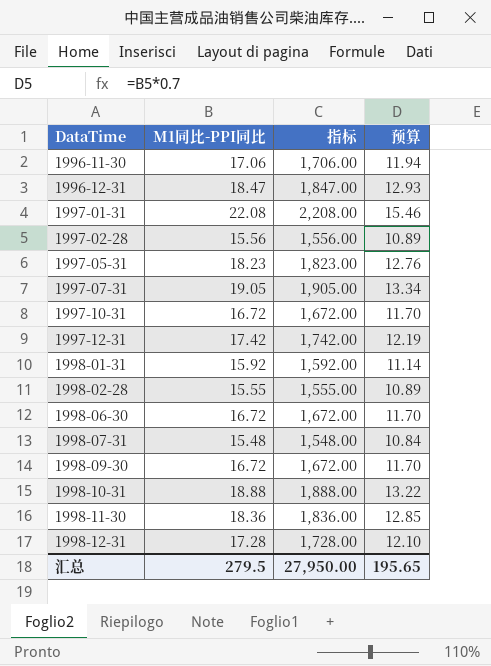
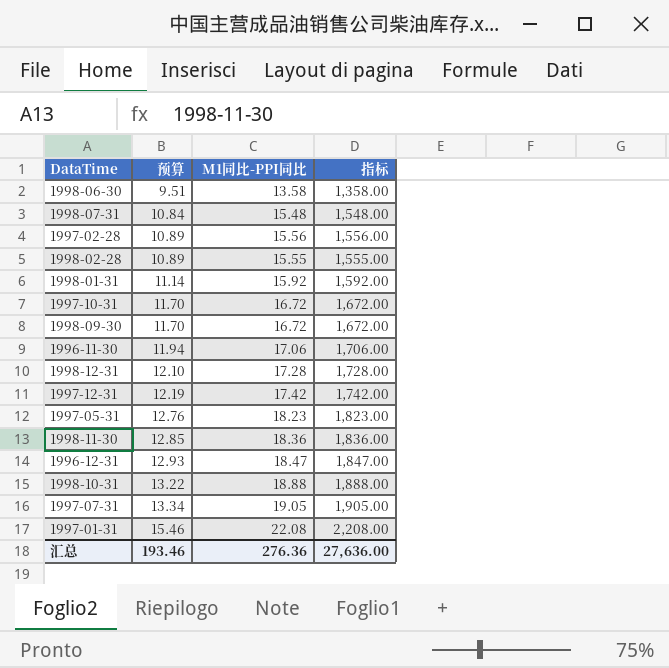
row order: DataTime ascending -> 预算 ascending
column 预算 | position: 4 -> 2
1998-06-30 | 预算: 11.70 -> 9.51
1998-06-30 | M1同比-PPI同比: 16.72 -> 13.58
1998-06-30 | 指标: 1,672.00 -> 1,358.00
汇总 | 预算: 195.65 -> 193.46
汇总 | M1同比-PPI同比: 279.5 -> 276.36
汇总 | 指标: 27,950.00 -> 27,636.00

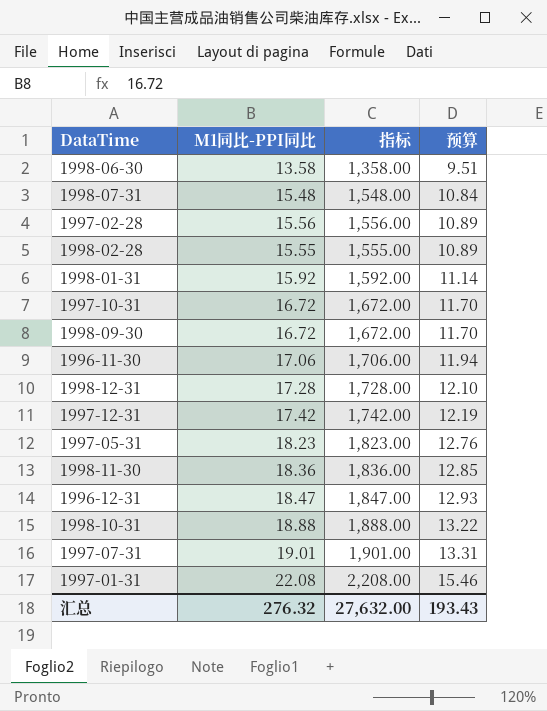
column 预算 | position: 2 -> 4
1997-07-31 | M1同比-PPI同比: 19.05 -> 19.01
1997-07-31 | 指标: 1,905.00 -> 1,901.00
1997-07-31 | 预算: 13.34 -> 13.31
汇总 | M1同比-PPI同比: 276.36 -> 276.32
汇总 | 指标: 27,636.00 -> 27,632.00
汇总 | 预算: 193.46 -> 193.43

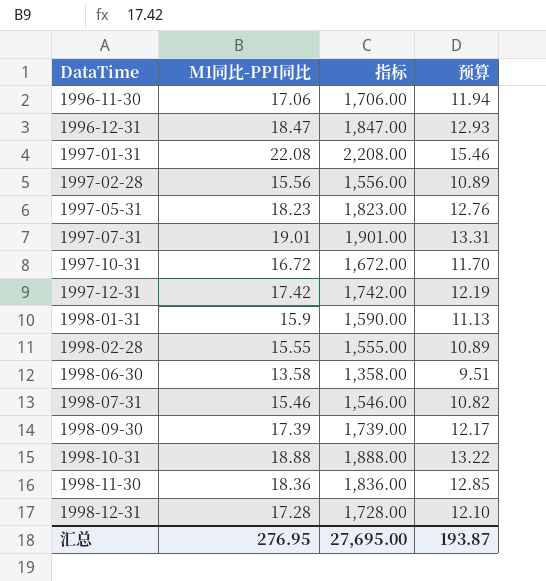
row order: 预算 ascending -> DataTime ascending
1998-01-31 | M1同比-PPI同比: 15.92 -> 15.9
1998-01-31 | 指标: 1,592.00 -> 1,590.00
1998-01-31 | 预算: 11.14 -> 11.13
1998-07-31 | M1同比-PPI同比: 15.48 -> 15.46
1998-07-31 | 指标: 1,548.00 -> 1,546.00
1998-07-31 | 预算: 10.84 -> 10.82
1998-09-30 | M1同比-PPI同比: 16.72 -> 17.39
1998-09-30 | 指标: 1,672.00 -> 1,739.00
1998-09-30 | 预算: 11.70 -> 12.17
汇总 | M1同比-PPI同比: 276.32 -> 276.95
汇总 | 指标: 27,632.00 -> 27,695.00
汇总 | 预算: 193.43 -> 193.87

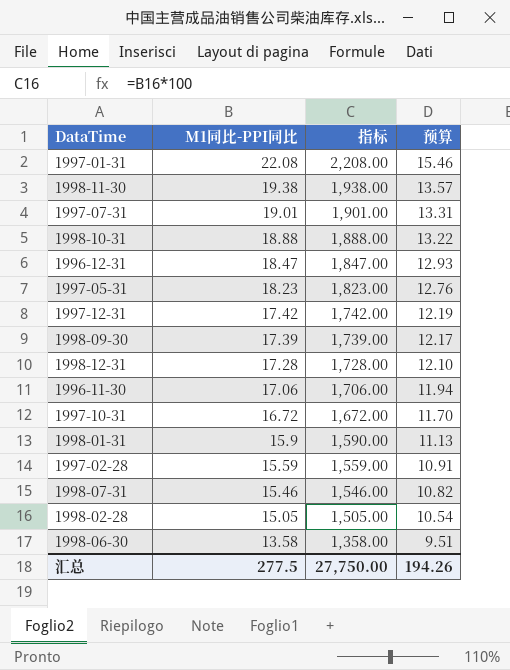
row order: DataTime ascending -> M1同比-PPI同比 descending
1998-11-30 | M1同比-PPI同比: 18.36 -> 19.38
1998-11-30 | 指标: 1,836.00 -> 1,938.00
1998-11-30 | 预算: 12.85 -> 13.57
1997-02-28 | M1同比-PPI同比: 15.56 -> 15.59
1997-02-28 | 指标: 1,556.00 -> 1,559.00
1997-02-28 | 预算: 10.89 -> 10.91
1998-02-28 | M1同比-PPI同比: 15.55 -> 15.05
1998-02-28 | 指标: 1,555.00 -> 1,505.00
1998-02-28 | 预算: 10.89 -> 10.54
汇总 | M1同比-PPI同比: 276.95 -> 277.5
汇总 | 指标: 27,695.00 -> 27,750.00
汇总 | 预算: 193.87 -> 194.26

